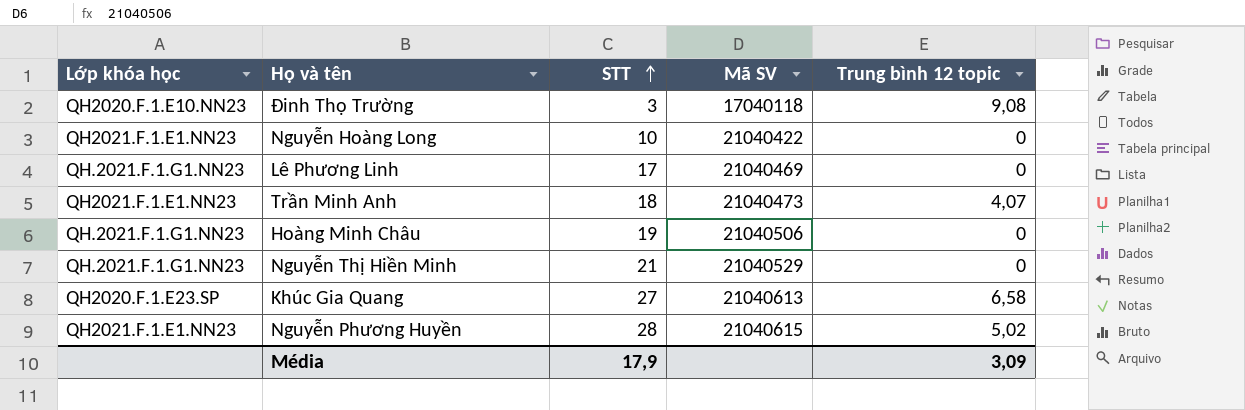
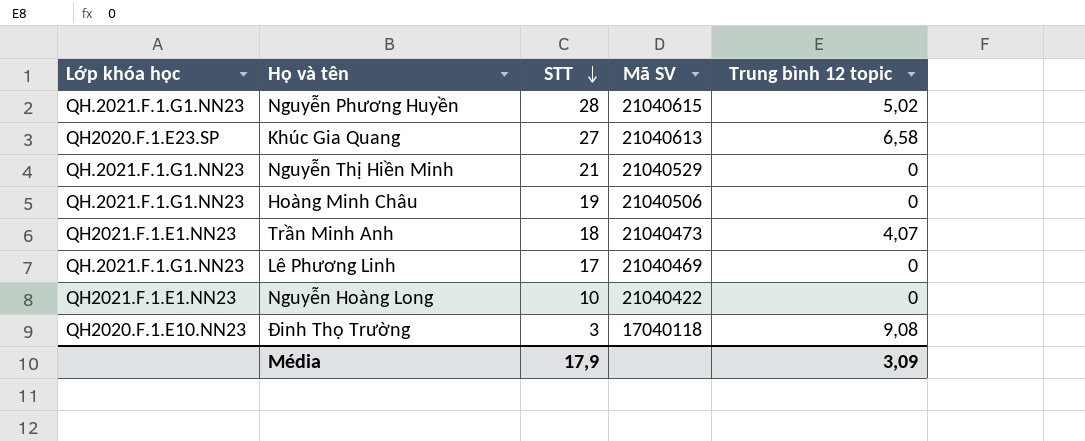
row order: STT ascending -> STT descending
Nguyễn Phương Huyền | Lớp khóa học: QH2021.F.1.E1.NN23 -> QH.2021.F.1.G1.NN23

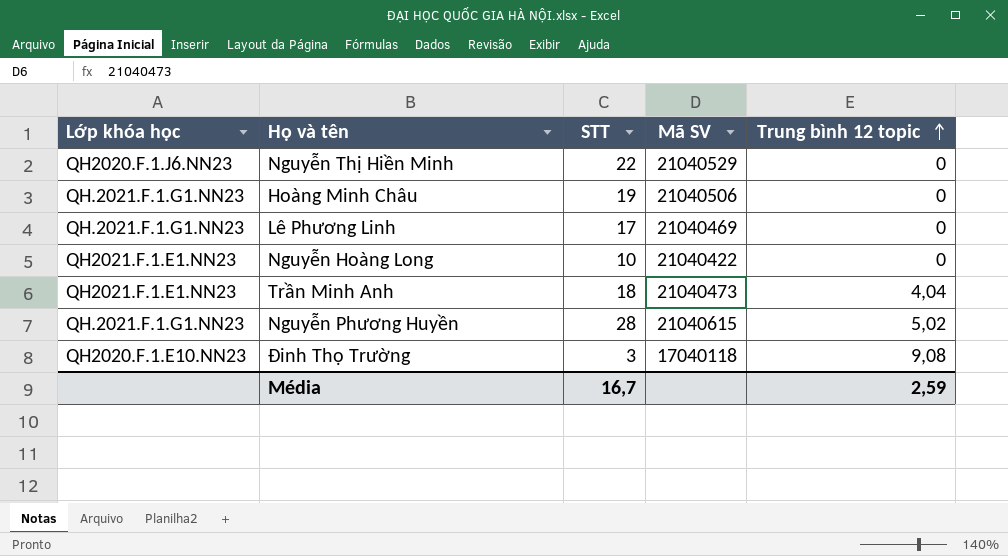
row order: STT descending -> Trung bình 12 topic ascending
row Khúc Gia Quang: QH2020.F.1.E23.SP | 27 | 21040613 | 6,58 -> none
Nguyễn Thị Hiền Minh | Lớp khóa học: QH.2021.F.1.G1.NN23 -> QH2020.F.1.J6.NN23
Nguyễn Thị Hiền Minh | STT: 21 -> 22
Trần Minh Anh | Trung bình 12 topic: 4,07 -> 4,04
Média | STT: 17,9 -> 16,7
Média | Trung bình 12 topic: 3,09 -> 2,59

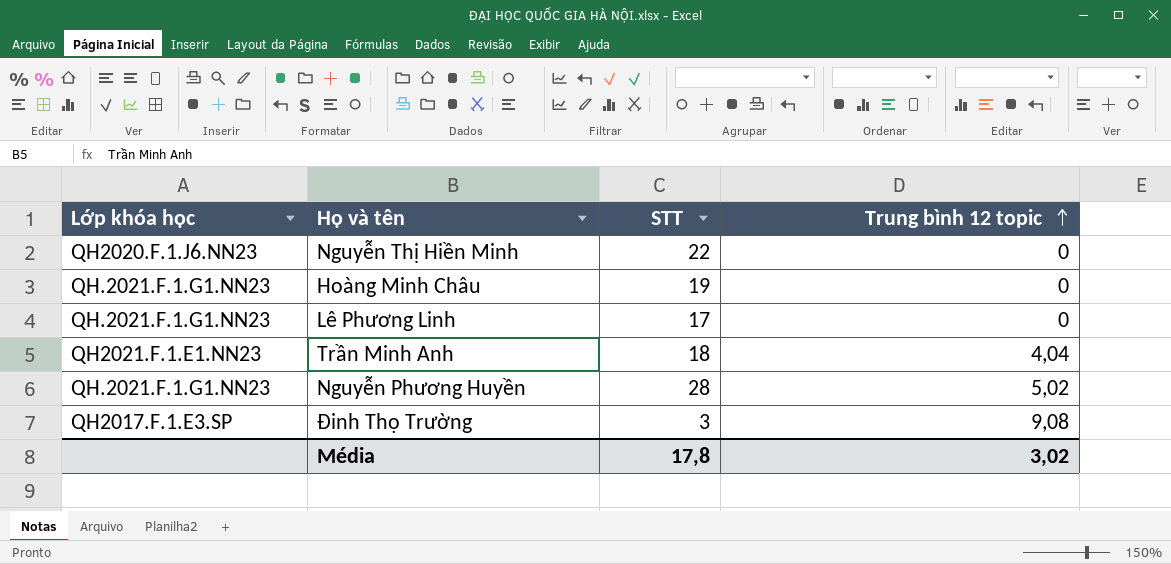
column Mã SV | position: 4 -> none
row Nguyễn Hoàng Long: QH2021.F.1.E1.NN23 | 10 | 21040422 | 0 -> none
Đinh Thọ Trường | Lớp khóa học: QH2020.F.1.E10.NN23 -> QH2017.F.1.E3.SP
Média | STT: 16,7 -> 17,8
Média | Trung bình 12 topic: 2,59 -> 3,02

